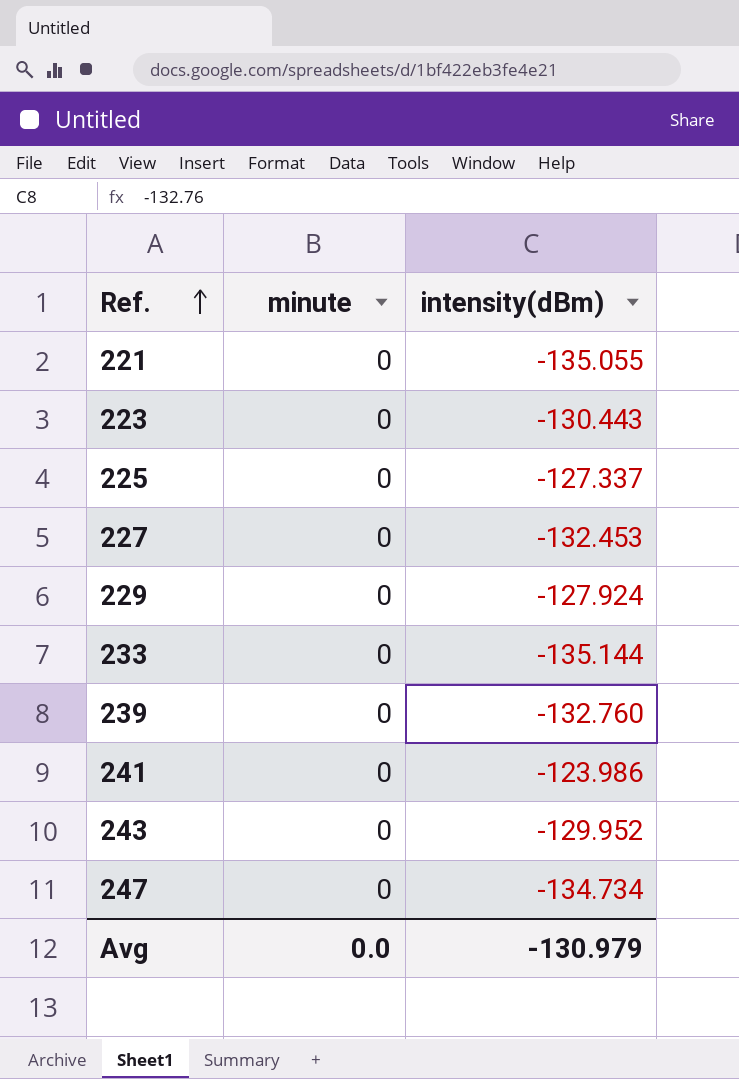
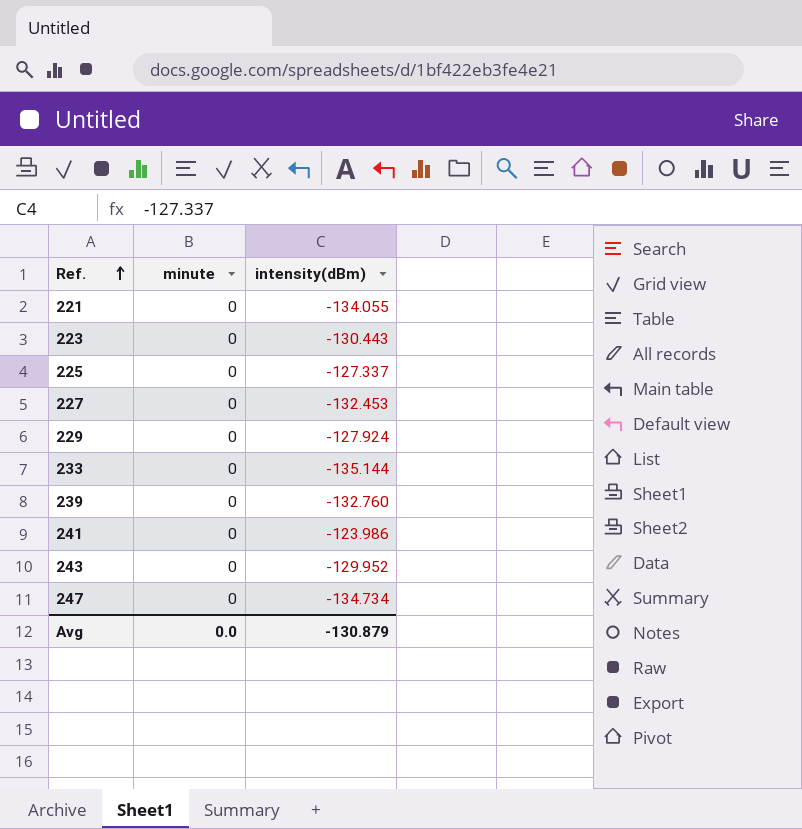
221 | intensity(dBm): -135.055 -> -134.055
Avg | intensity(dBm): -130.979 -> -130.879

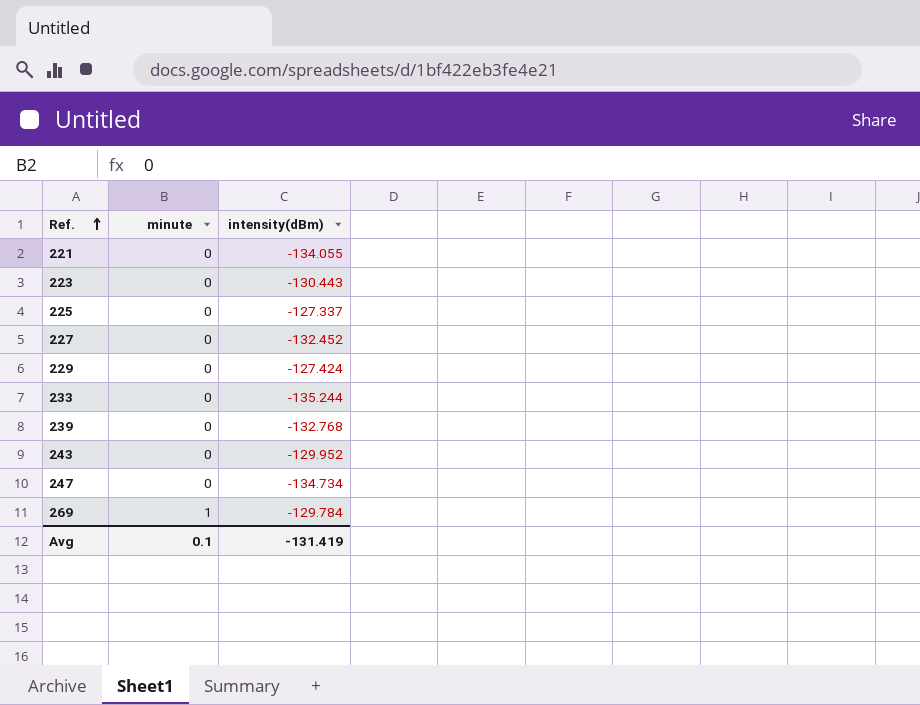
row 241: 0 | -123.986 -> none
227 | intensity(dBm): -132.453 -> -132.452
229 | intensity(dBm): -127.924 -> -127.424
233 | intensity(dBm): -135.144 -> -135.244
239 | intensity(dBm): -132.760 -> -132.768
row 269: none -> 1 | -129.784
Avg | minute: 0.0 -> 0.1
Avg | intensity(dBm): -130.879 -> -131.419

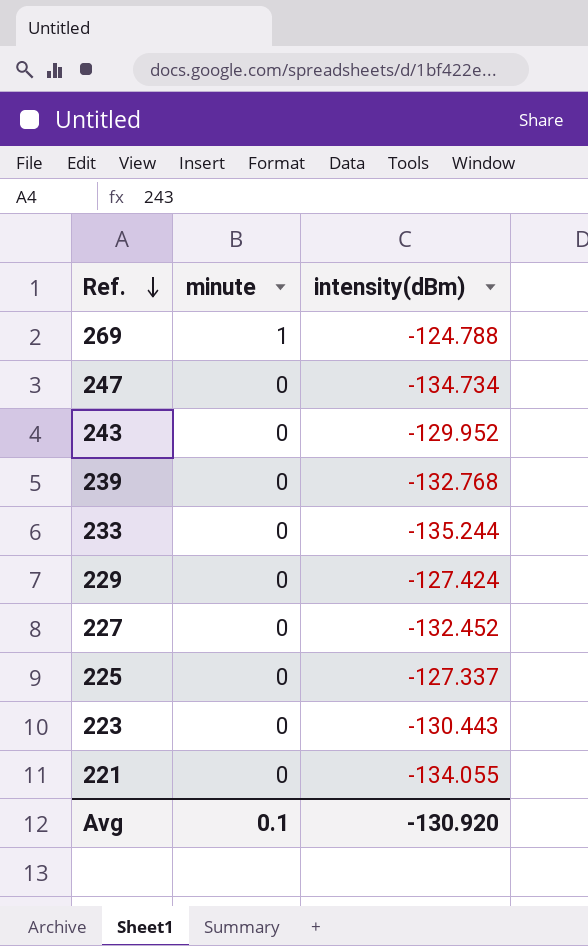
row order: Ref. ascending -> Ref. descending
269 | intensity(dBm): -129.784 -> -124.788
Avg | intensity(dBm): -131.419 -> -130.920

